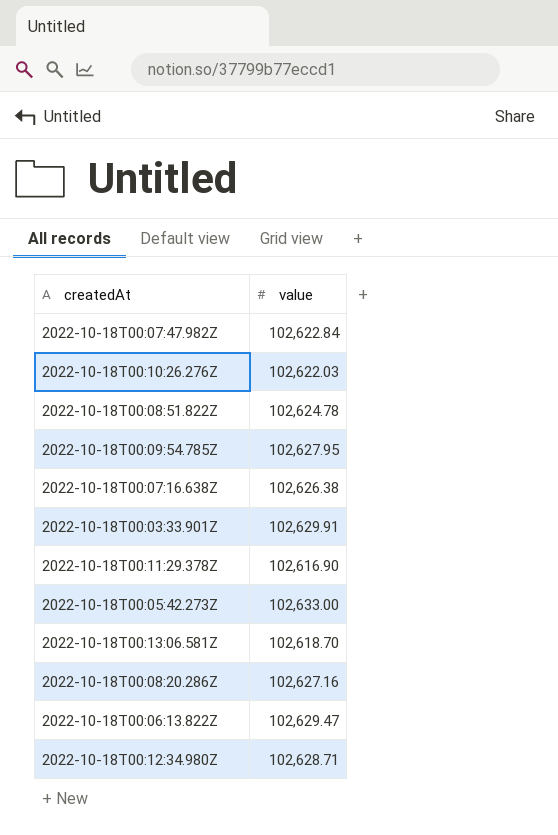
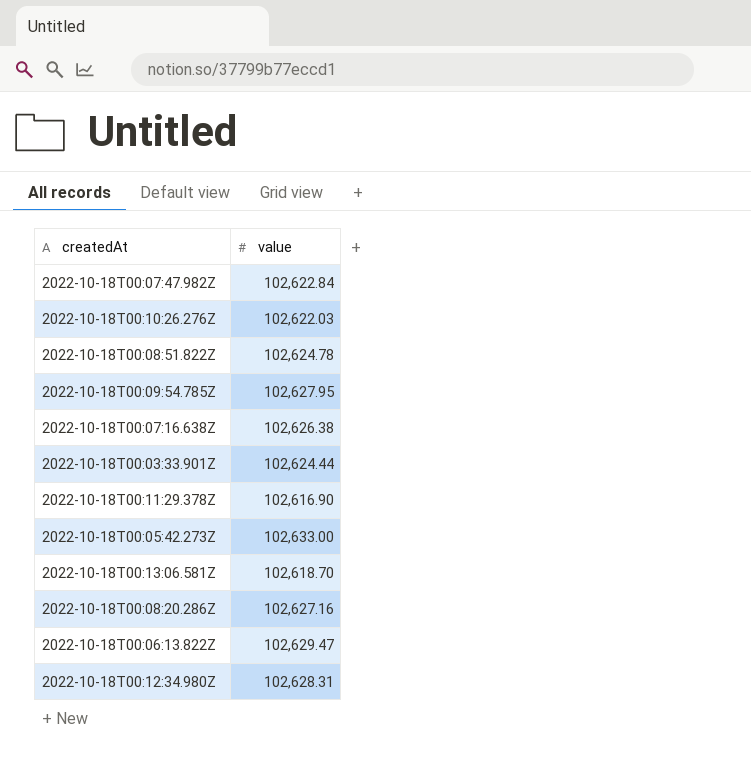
2022-10-18T00:03:33.901Z | value: 102,629.91 -> 102,624.44
2022-10-18T00:12:34.980Z | value: 102,628.71 -> 102,628.31

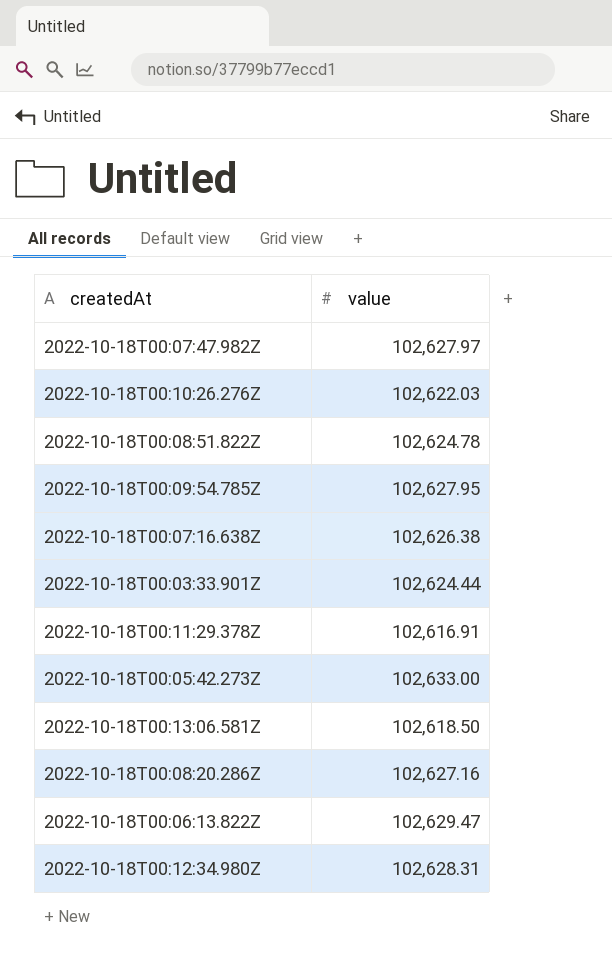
2022-10-18T00:07:47.982Z | value: 102,622.84 -> 102,627.97
2022-10-18T00:11:29.378Z | value: 102,616.90 -> 102,616.91
2022-10-18T00:13:06.581Z | value: 102,618.70 -> 102,618.50

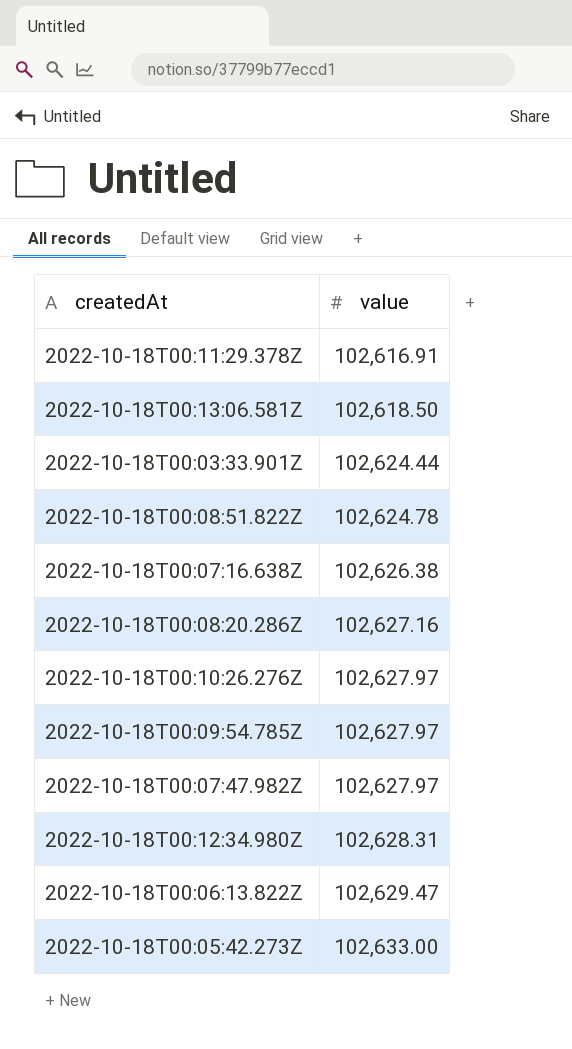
row order: none -> value ascending
2022-10-18T00:10:26.276Z | value: 102,622.03 -> 102,627.97
2022-10-18T00:09:54.785Z | value: 102,627.95 -> 102,627.97

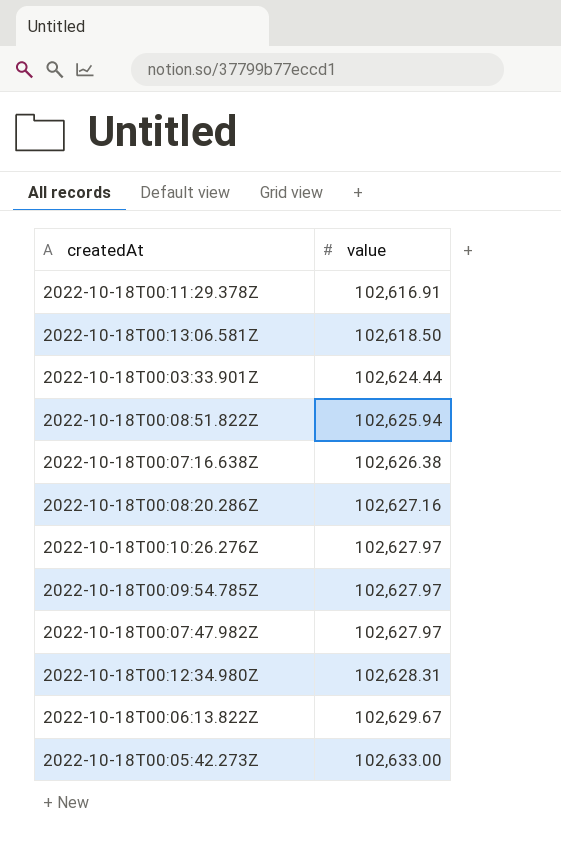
2022-10-18T00:08:51.822Z | value: 102,624.78 -> 102,625.94
2022-10-18T00:06:13.822Z | value: 102,629.47 -> 102,629.67

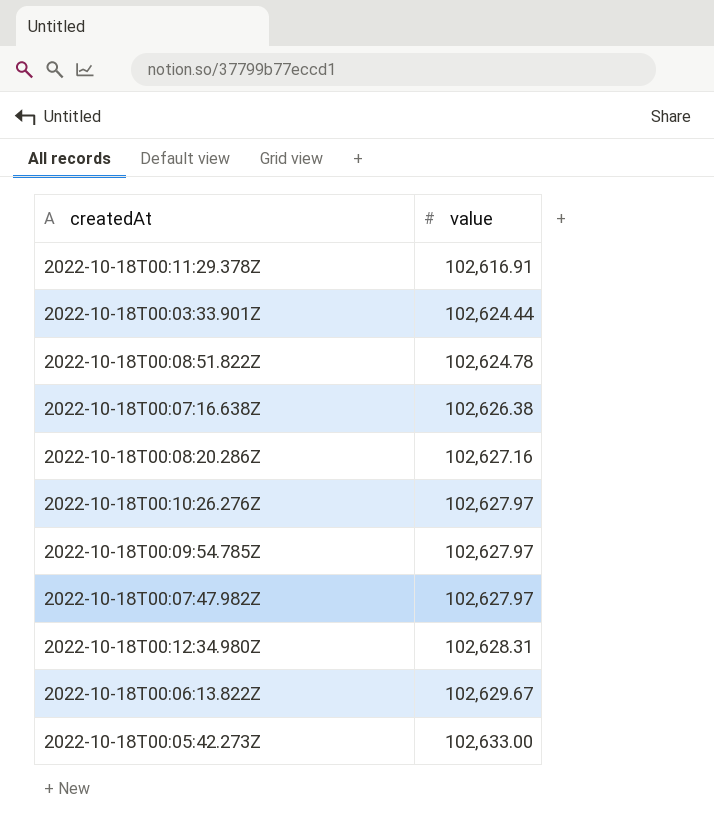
row 2022-10-18T00:13:06.581Z: 102,618.50 -> none
2022-10-18T00:08:51.822Z | value: 102,625.94 -> 102,624.78

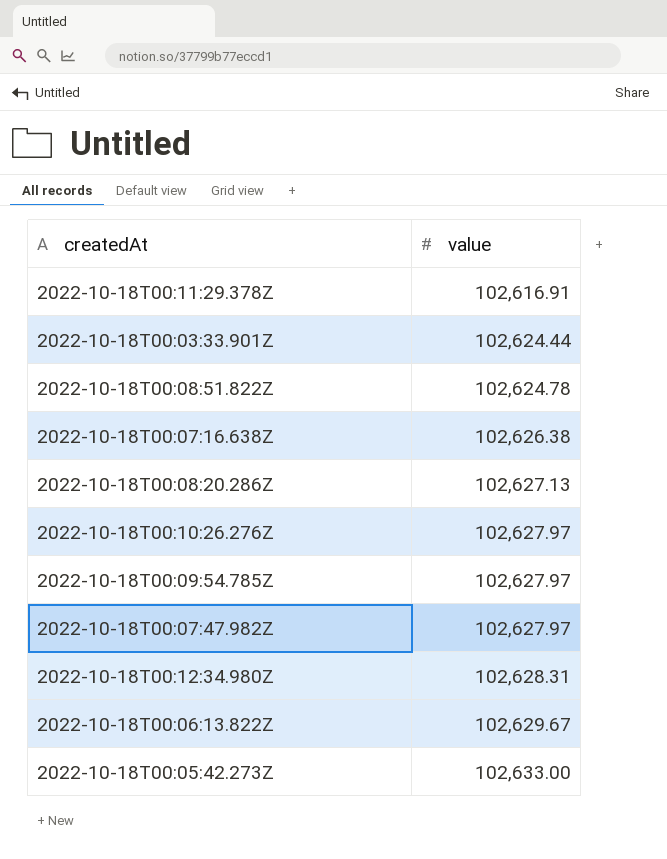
2022-10-18T00:08:20.286Z | value: 102,627.16 -> 102,627.13

